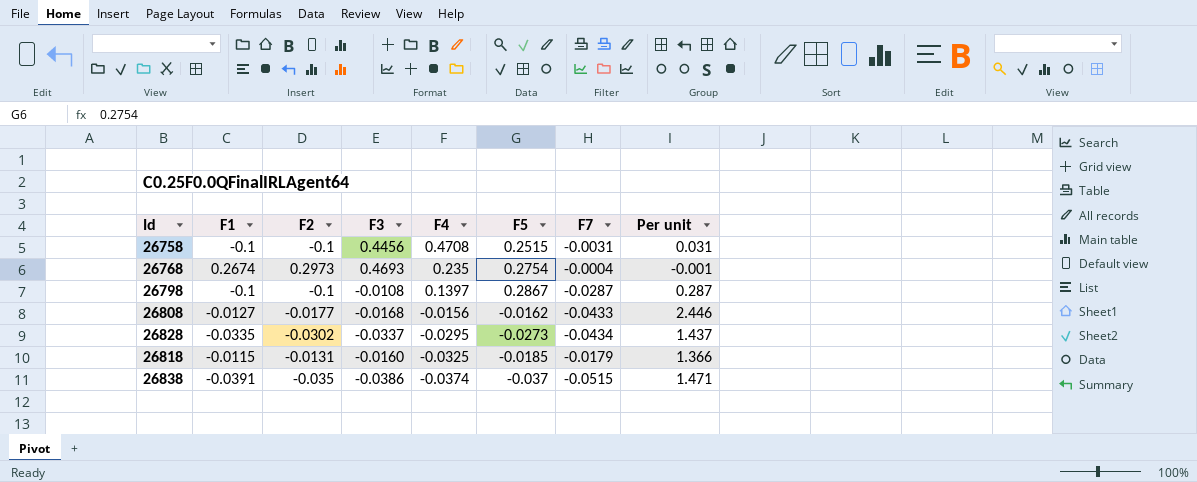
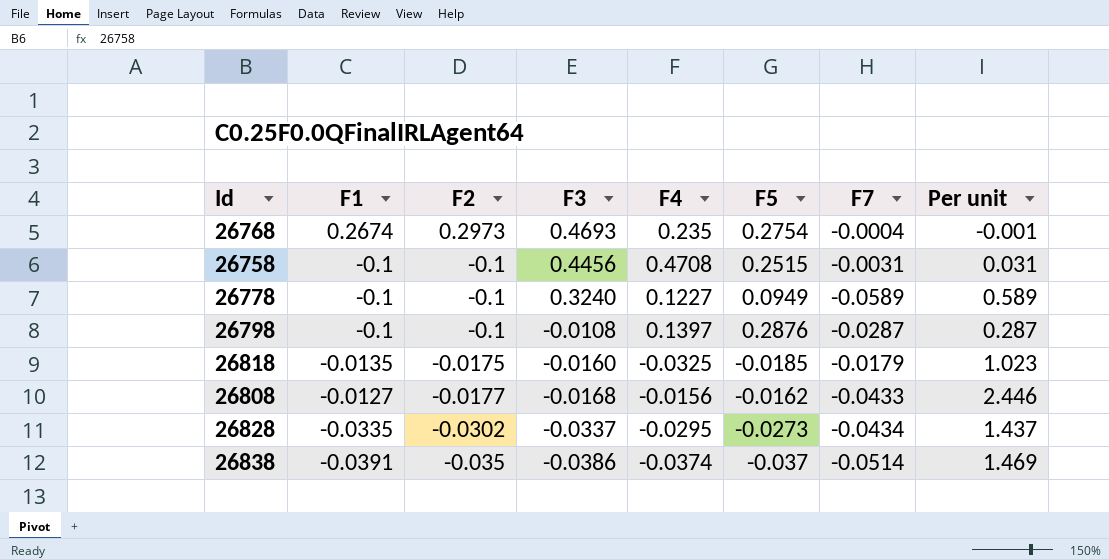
row order: F4 descending -> F3 descending
row 26778: none -> -0.1 | -0.1 | 0.3240 | 0.1227 | 0.0949 | -0.0589 | 0.589
26798 | F5: 0.2867 -> 0.2876
26818 | F1: -0.0115 -> -0.0135
26818 | F2: -0.0131 -> -0.0175
26818 | Per unit: 1.366 -> 1.023
26838 | F7: -0.0515 -> -0.0514
26838 | Per unit: 1.471 -> 1.469

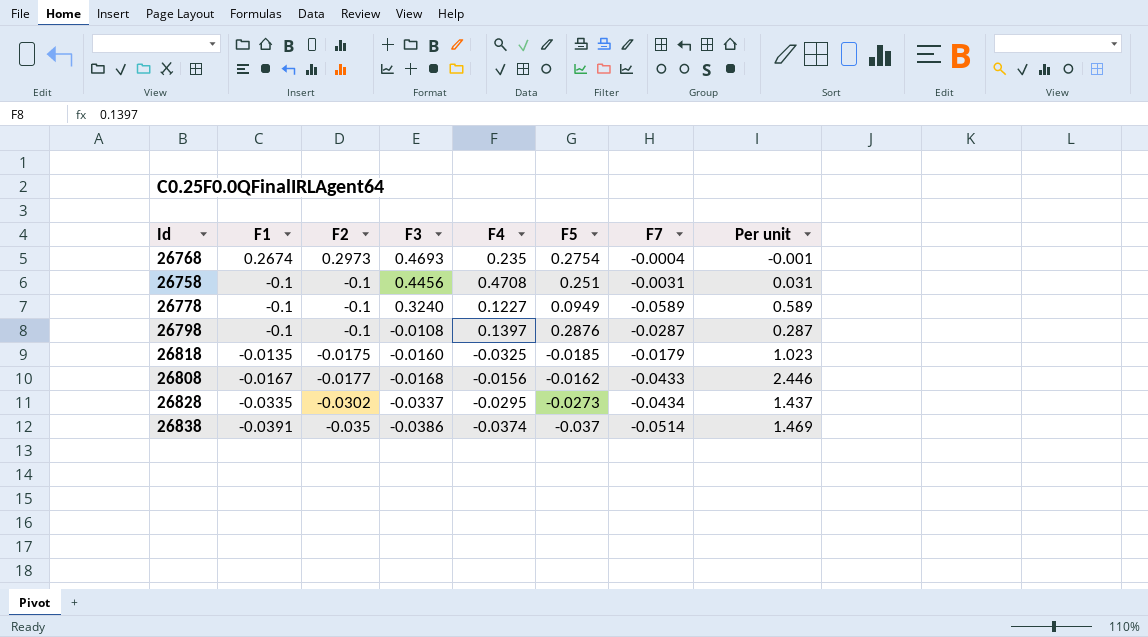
26758 | F5: 0.2515 -> 0.251
26808 | F1: -0.0127 -> -0.0167

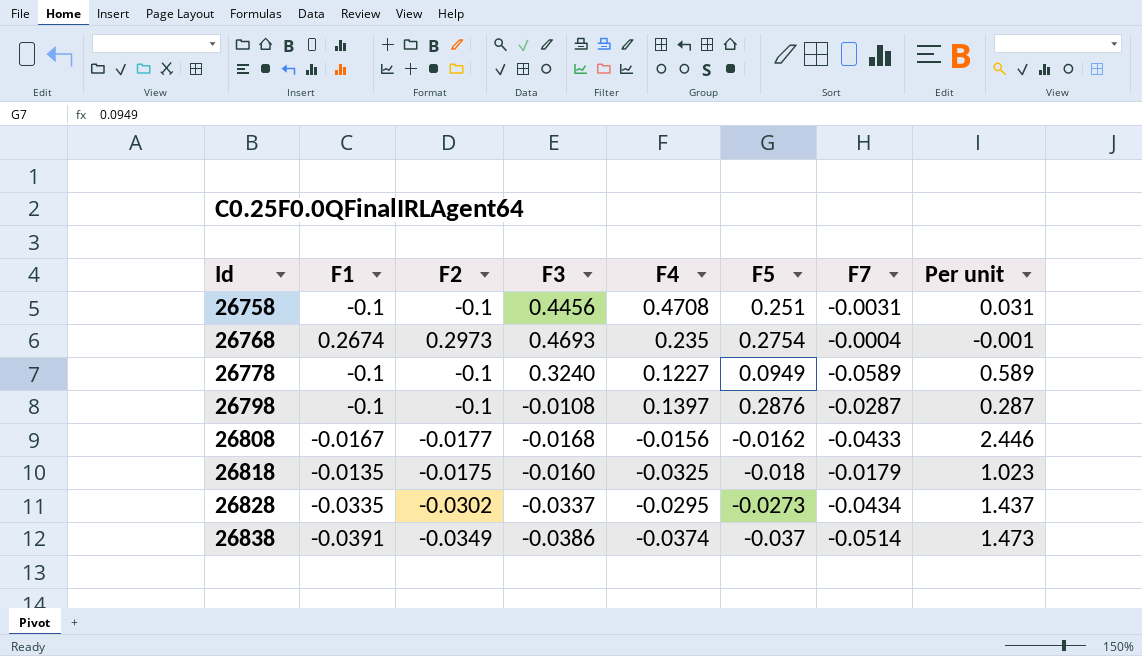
row order: F3 descending -> Id ascending
26818 | F5: -0.0185 -> -0.018
26838 | F2: -0.035 -> -0.0349
26838 | Per unit: 1.469 -> 1.473

